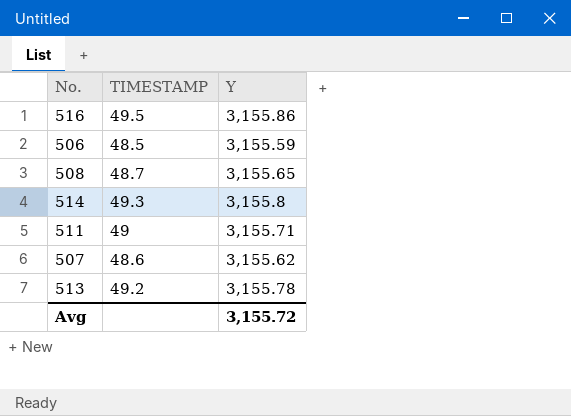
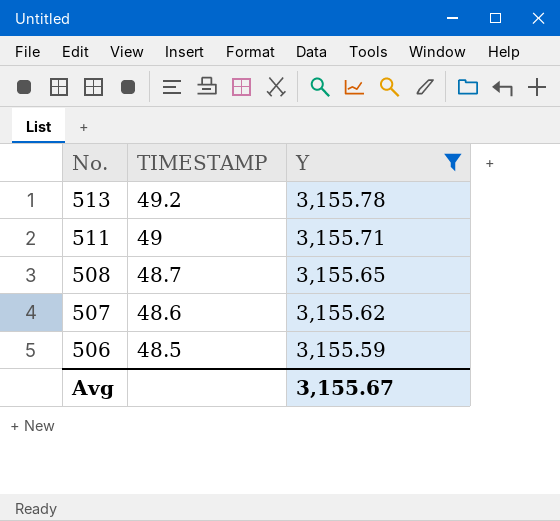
filter: none -> Y <= 3,155.78
row order: none -> No. descending
Avg | Y: 3,155.72 -> 3,155.67

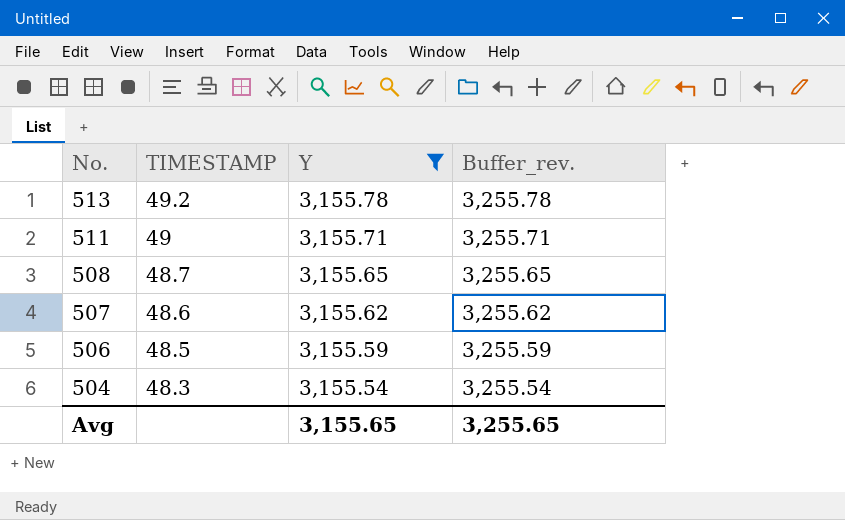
column Buffer_rev. | formula: none -> [Y] + 100
row 504: none -> 48.3 | 3,155.54 | 3,255.54
Avg | Y: 3,155.67 -> 3,155.65

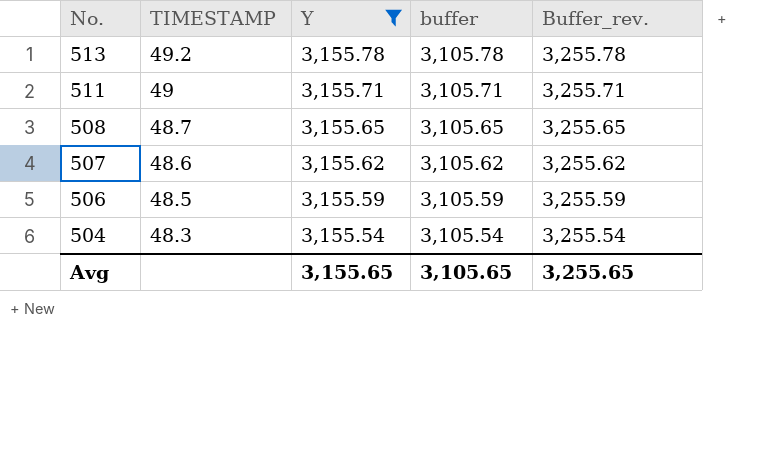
column buffer | formula: none -> [Y] - 50

